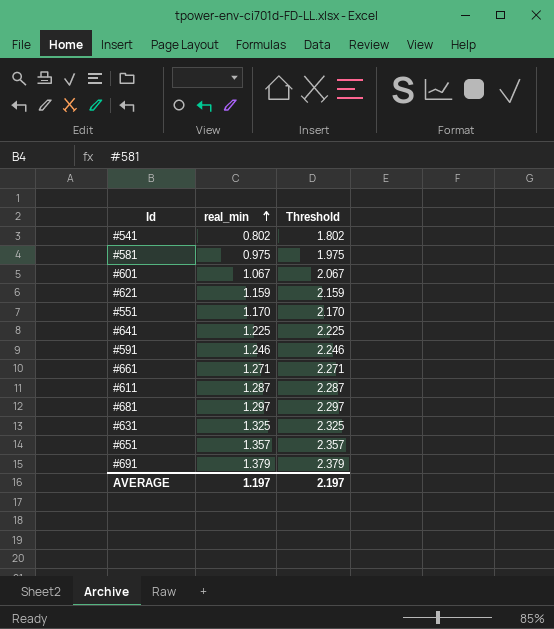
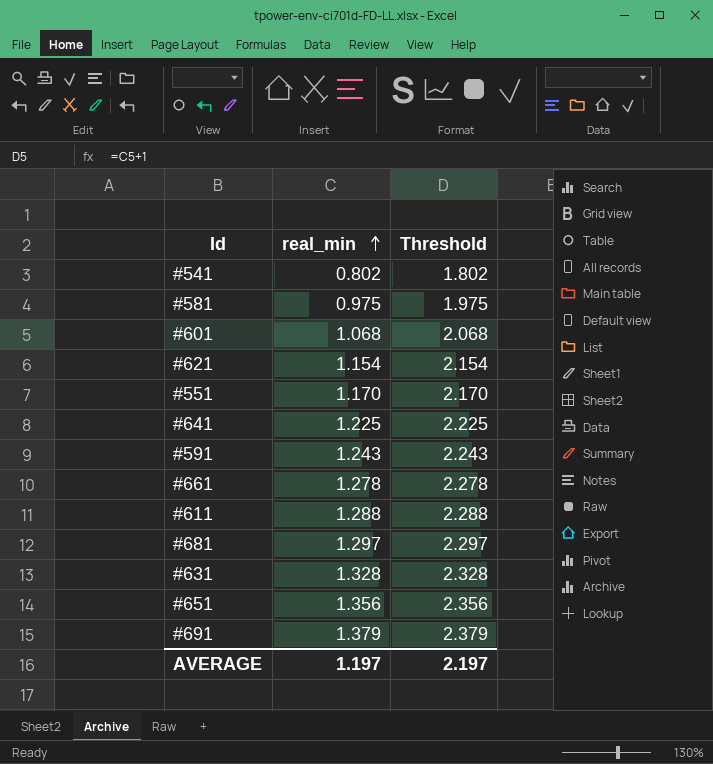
#601 | real_min: 1.067 -> 1.068
#601 | Threshold: 2.067 -> 2.068
#621 | real_min: 1.159 -> 1.154
#621 | Threshold: 2.159 -> 2.154
#591 | real_min: 1.246 -> 1.243
#591 | Threshold: 2.246 -> 2.243
#661 | real_min: 1.271 -> 1.278
#661 | Threshold: 2.271 -> 2.278
#611 | real_min: 1.287 -> 1.288
#611 | Threshold: 2.287 -> 2.288
#631 | real_min: 1.325 -> 1.328
#631 | Threshold: 2.325 -> 2.328
#651 | real_min: 1.357 -> 1.356
#651 | Threshold: 2.357 -> 2.356

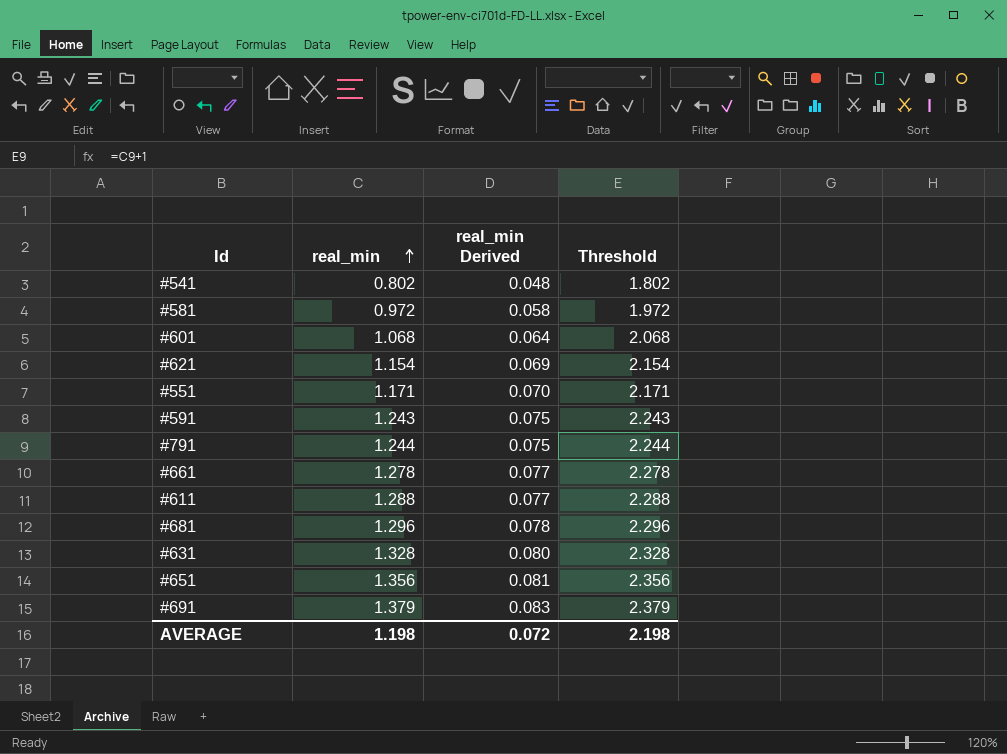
column real_min Derived | formula: none -> [real_min] * 0.06
row #641: 1.225 | 2.225 -> none
#581 | real_min: 0.975 -> 0.972
#581 | Threshold: 1.975 -> 1.972
#551 | real_min: 1.170 -> 1.171
#551 | Threshold: 2.170 -> 2.171
row #791: none -> 1.244 | 0.075 | 2.244
#681 | real_min: 1.297 -> 1.296
#681 | Threshold: 2.297 -> 2.296
AVERAGE | real_min: 1.197 -> 1.198
AVERAGE | Threshold: 2.197 -> 2.198

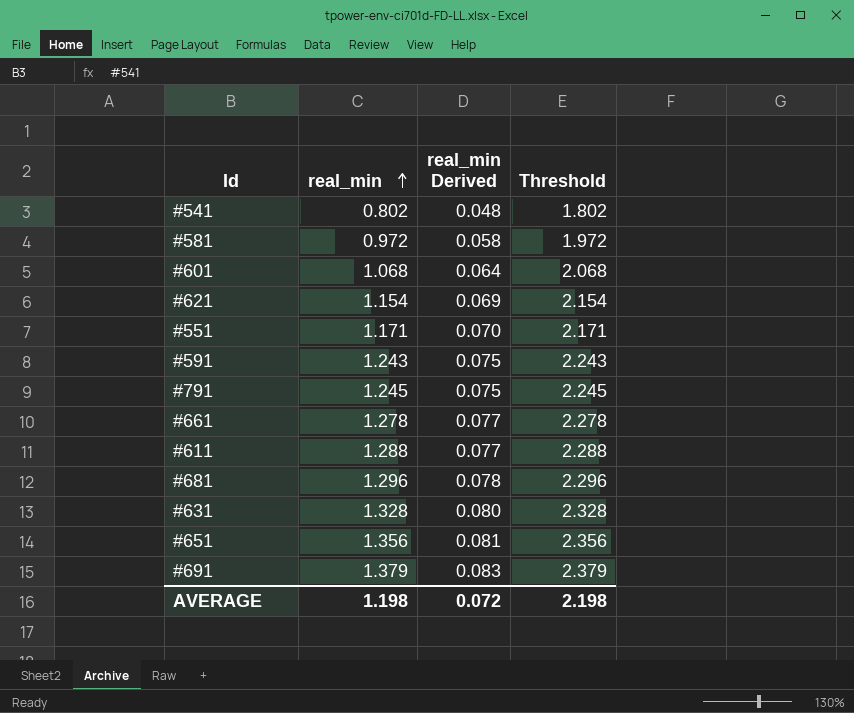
#791 | real_min: 1.244 -> 1.245
#791 | Threshold: 2.244 -> 2.245

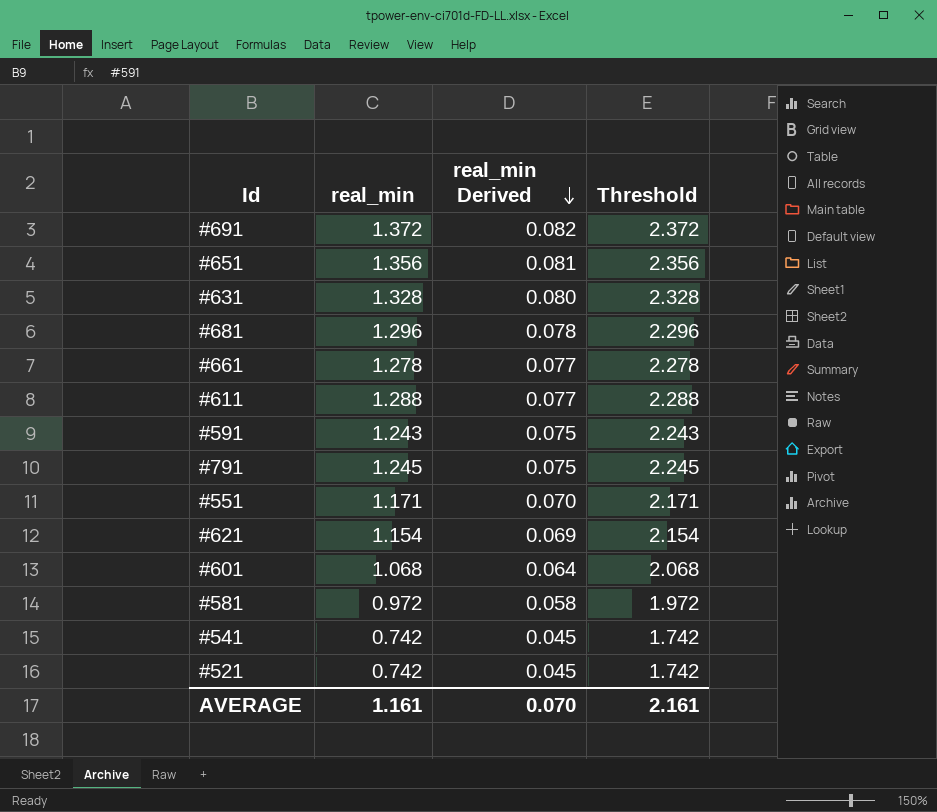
row order: real_min ascending -> real_min Derived descending
#691 | real_min: 1.379 -> 1.372
#691 | real_min Derived: 0.083 -> 0.082
#691 | Threshold: 2.379 -> 2.372
#541 | real_min: 0.802 -> 0.742
#541 | real_min Derived: 0.048 -> 0.045
#541 | Threshold: 1.802 -> 1.742
row #521: none -> 0.742 | 0.045 | 1.742
AVERAGE | real_min: 1.198 -> 1.161
AVERAGE | real_min Derived: 0.072 -> 0.070
AVERAGE | Threshold: 2.198 -> 2.161

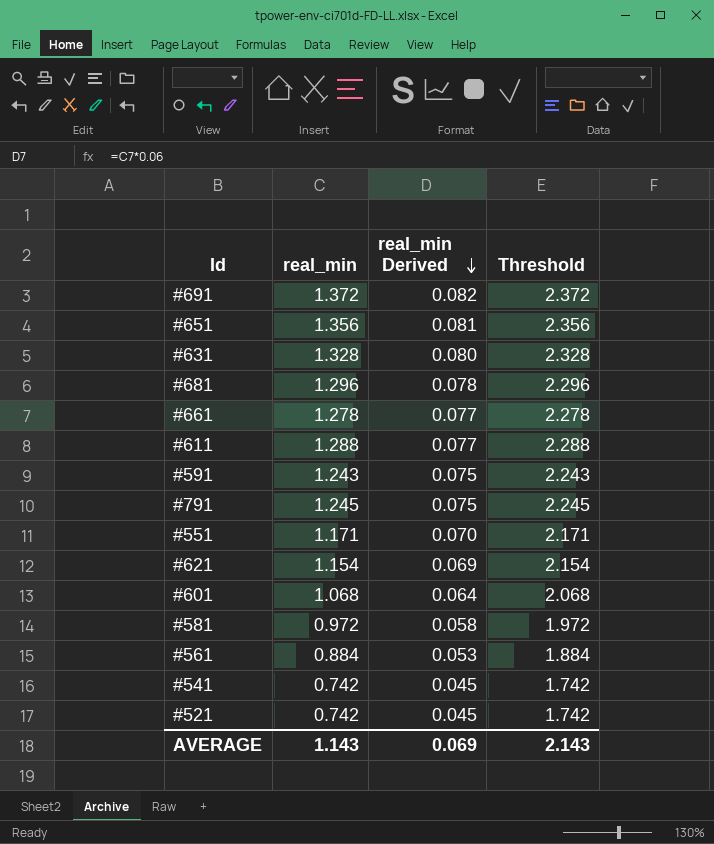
row #561: none -> 0.884 | 0.053 | 1.884
AVERAGE | real_min: 1.161 -> 1.143
AVERAGE | real_min Derived: 0.070 -> 0.069
AVERAGE | Threshold: 2.161 -> 2.143

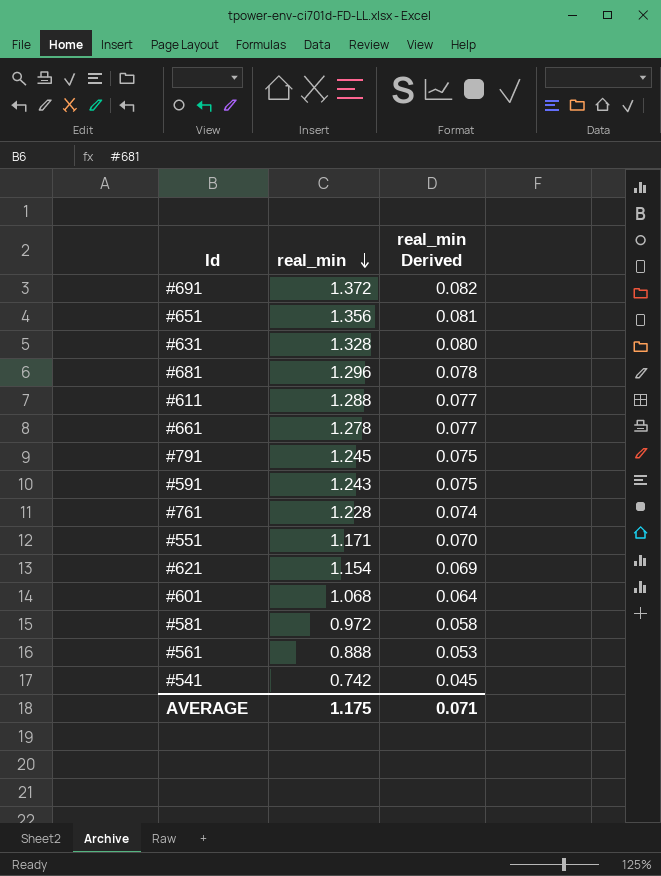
row order: real_min Derived descending -> real_min descending
column Threshold | formula: [real_min] + 1 -> none
row #521: 0.742 | 0.045 | 1.742 -> none
row #761: none -> 1.228 | 0.074
#561 | real_min: 0.884 -> 0.888
AVERAGE | real_min: 1.143 -> 1.175
AVERAGE | real_min Derived: 0.069 -> 0.071

